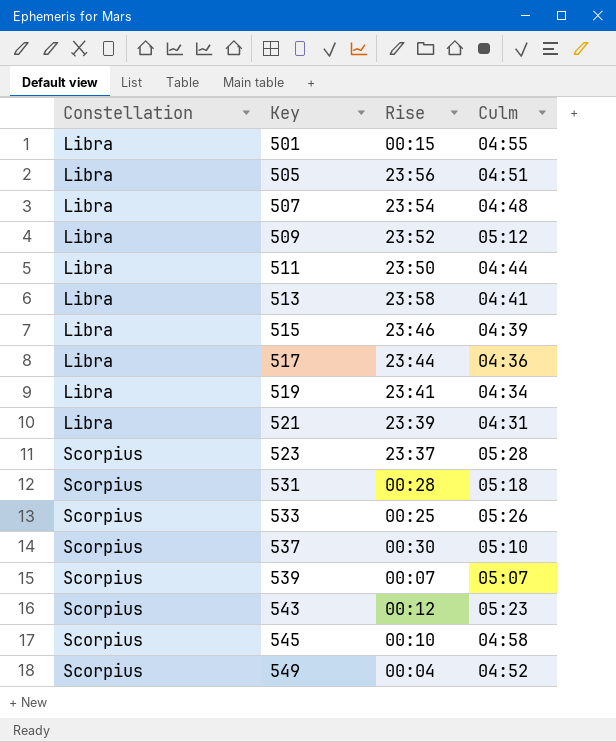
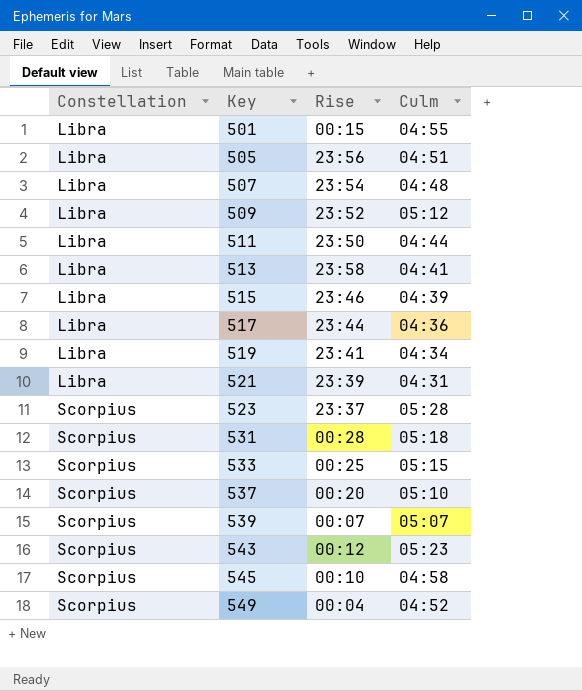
533 | Culm: 05:26 -> 05:15
537 | Rise: 00:30 -> 00:20

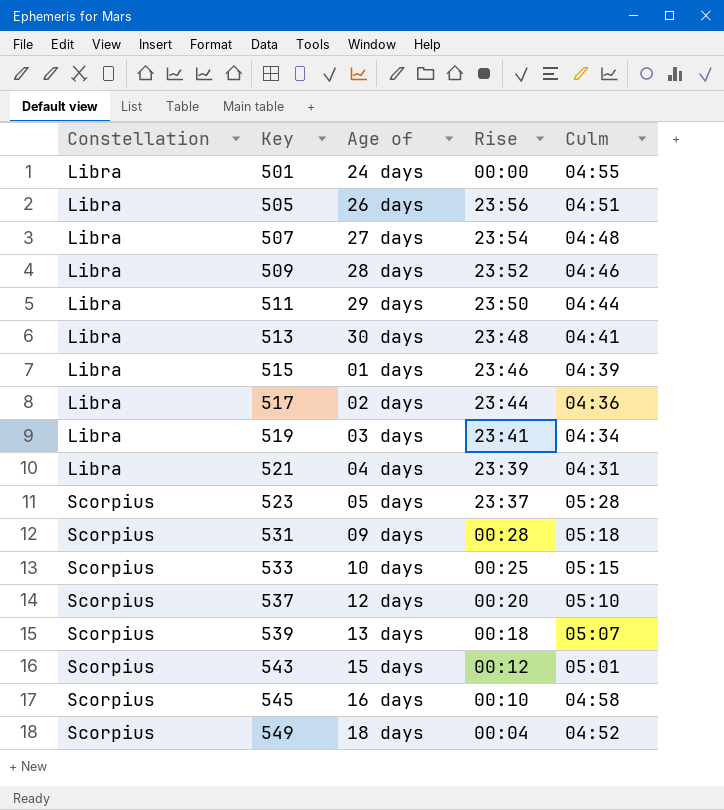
column Age of | position: none -> 3
501 | Rise: 00:15 -> 00:00
509 | Culm: 05:12 -> 04:46
513 | Rise: 23:58 -> 23:48
539 | Rise: 00:07 -> 00:18
543 | Culm: 05:23 -> 05:01

